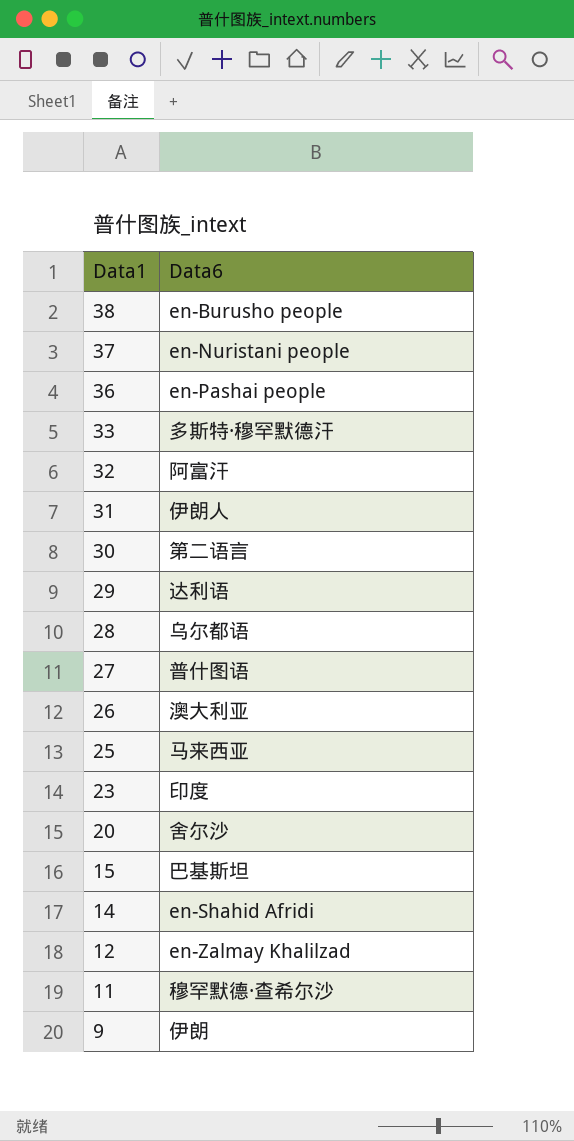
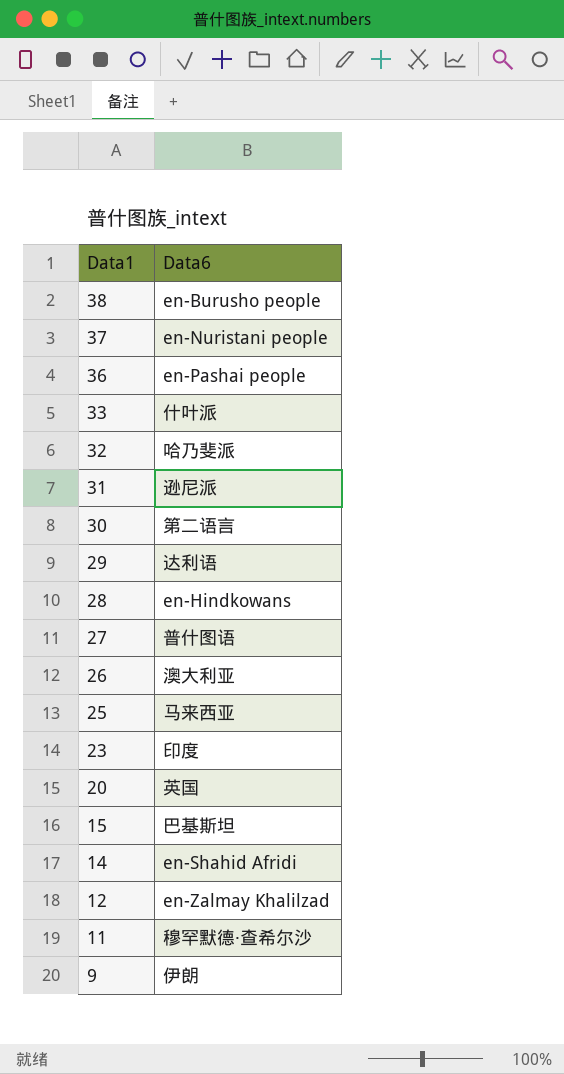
33 | Data6: 多斯特·穆罕默德汗 -> 什叶派
32 | Data6: 阿富汗 -> 哈乃斐派
31 | Data6: 伊朗人 -> 逊尼派
28 | Data6: 乌尔都语 -> en-Hindkowans
20 | Data6: 舍尔沙 -> 英国

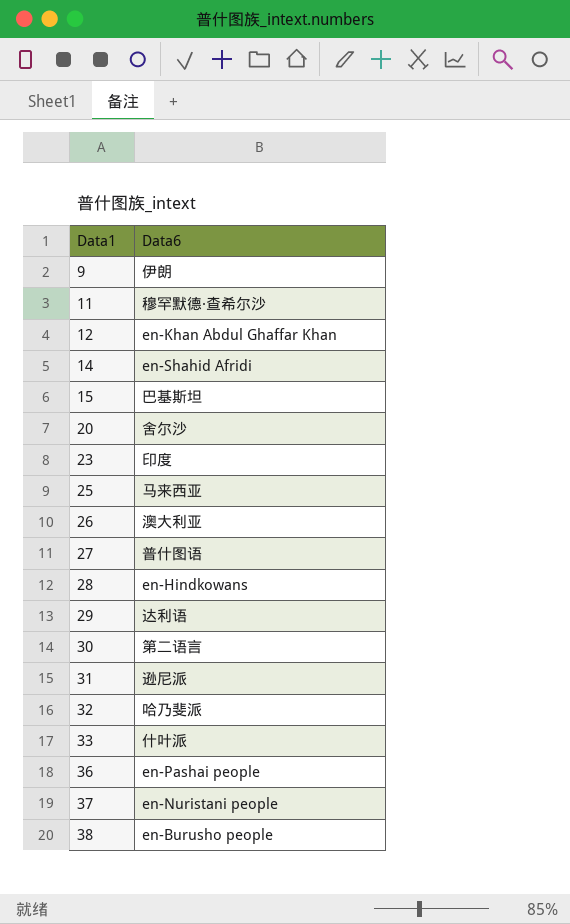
row order: Data1 descending -> Data1 ascending
12 | Data6: en-Zalmay Khalilzad -> en-Khan Abdul Ghaffar Khan
20 | Data6: 英国 -> 舍尔沙

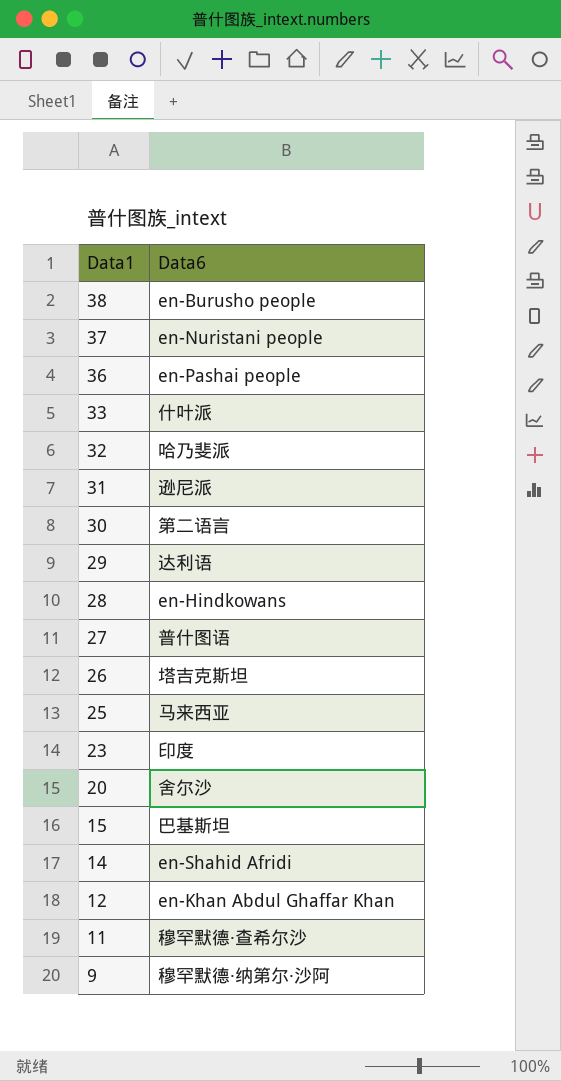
row order: Data1 ascending -> Data1 descending
26 | Data6: 澳大利亚 -> 塔吉克斯坦
9 | Data6: 伊朗 -> 穆罕默德·纳第尔·沙阿

